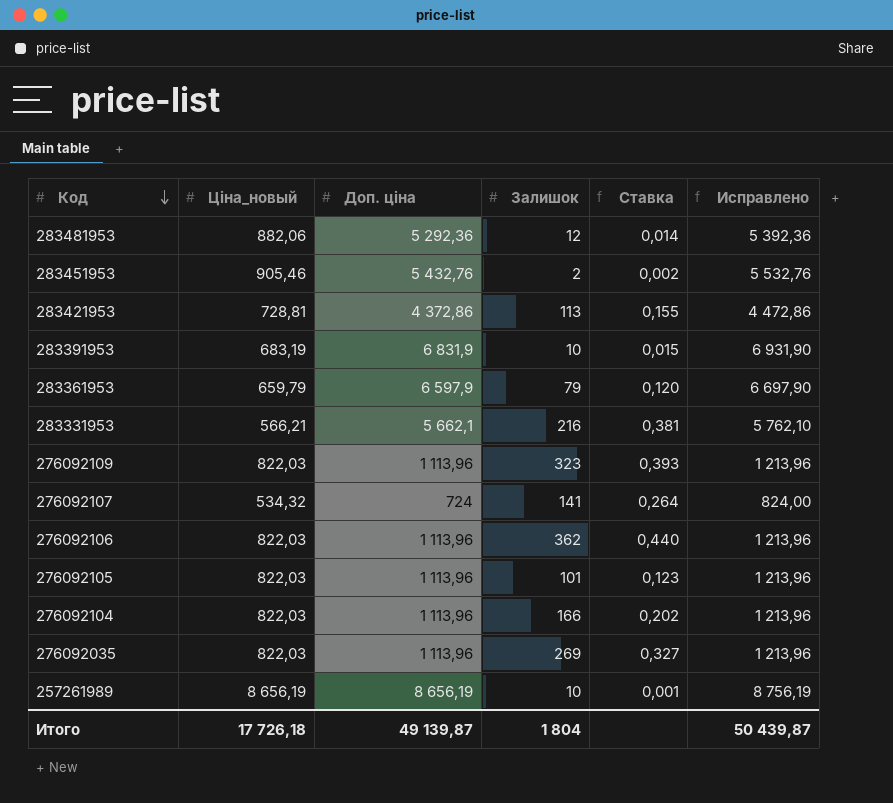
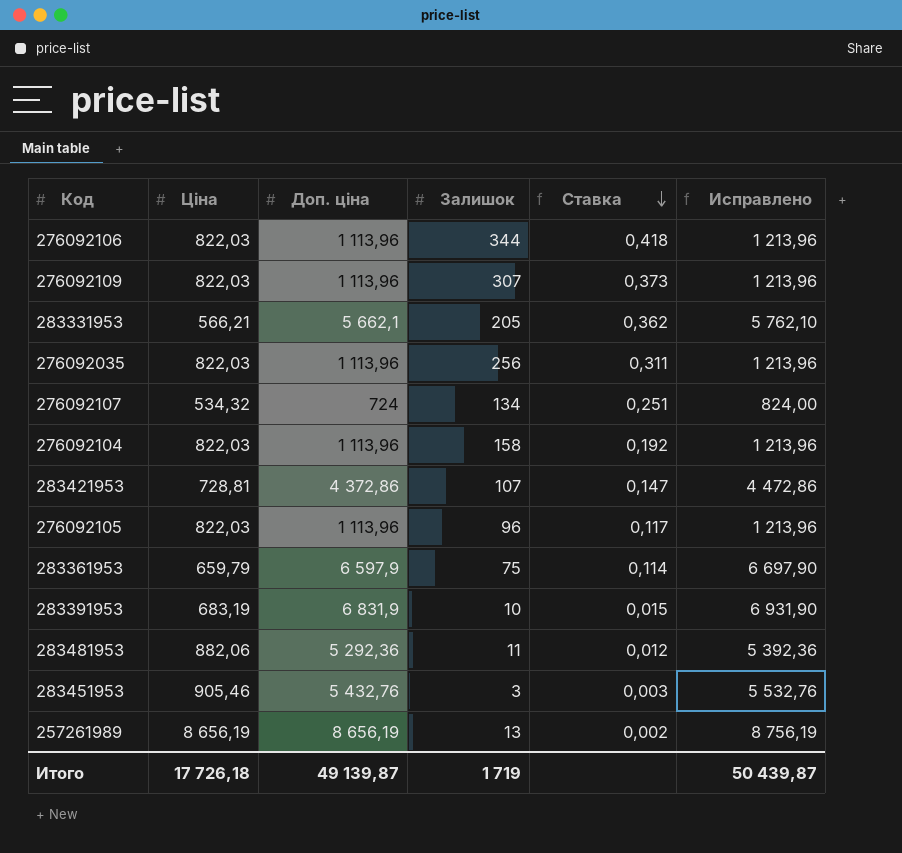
row order: Код descending -> Ставка descending
column name: Ціна_новый -> Ціна
276092106 | Залишок: 362 -> 344
276092106 | Ставка: 0,440 -> 0,418
276092109 | Залишок: 323 -> 307
276092109 | Ставка: 0,393 -> 0,373
283331953 | Залишок: 216 -> 205
283331953 | Ставка: 0,381 -> 0,362
276092035 | Залишок: 269 -> 256
276092035 | Ставка: 0,327 -> 0,311
276092107 | Залишок: 141 -> 134
276092107 | Ставка: 0,264 -> 0,251
276092104 | Залишок: 166 -> 158
276092104 | Ставка: 0,202 -> 0,192
283421953 | Залишок: 113 -> 107
283421953 | Ставка: 0,155 -> 0,147
276092105 | Залишок: 101 -> 96
276092105 | Ставка: 0,123 -> 0,117
283361953 | Залишок: 79 -> 75
283361953 | Ставка: 0,120 -> 0,114
283481953 | Залишок: 12 -> 11
283481953 | Ставка: 0,014 -> 0,012
283451953 | Залишок: 2 -> 3
283451953 | Ставка: 0,002 -> 0,003
257261989 | Залишок: 10 -> 13
257261989 | Ставка: 0,001 -> 0,002
Итого | Залишок: 1 804 -> 1 719

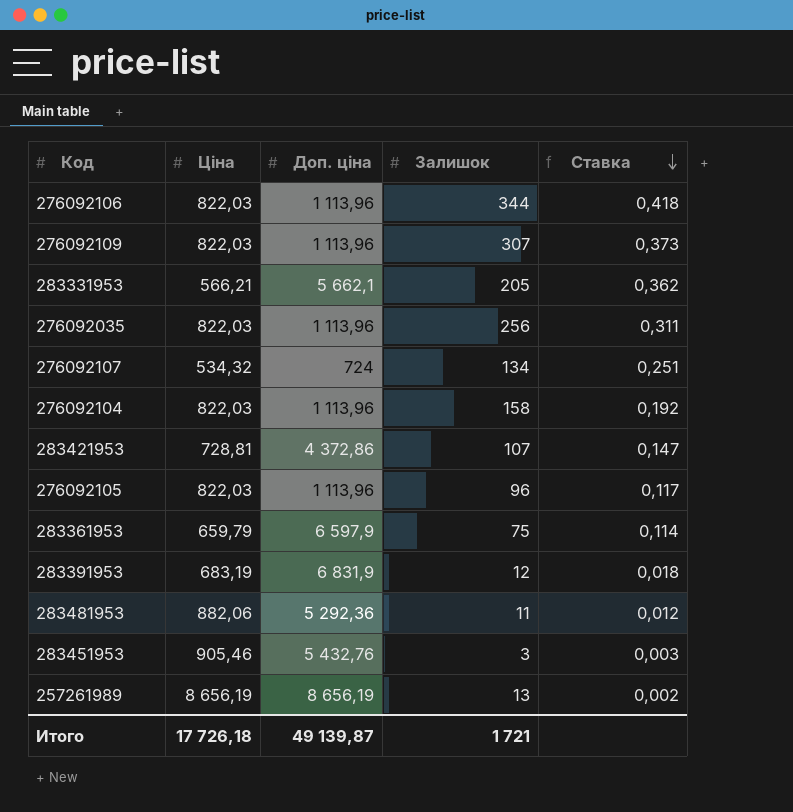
column Исправлено | formula: [Доп. ціна] + 100 -> none
283391953 | Залишок: 10 -> 12
283391953 | Ставка: 0,015 -> 0,018
Итого | Залишок: 1 719 -> 1 721

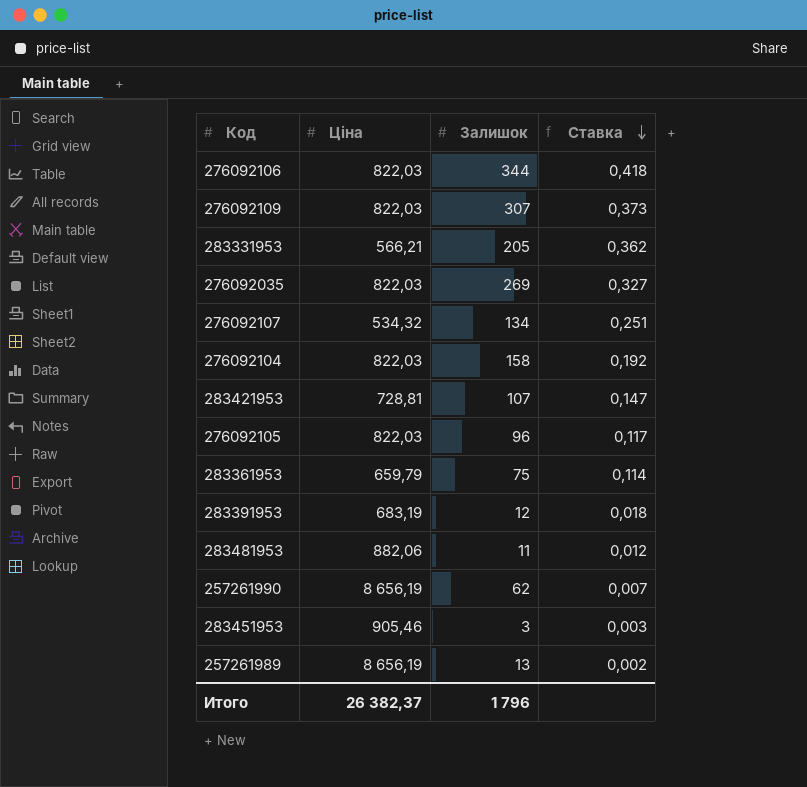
column Доп. ціна | position: 3 -> none
276092035 | Залишок: 256 -> 269
276092035 | Ставка: 0,311 -> 0,327
row 257261990: none -> 8 656,19 | 62 | 0,007
Итого | Ціна: 17 726,18 -> 26 382,37
Итого | Залишок: 1 721 -> 1 796

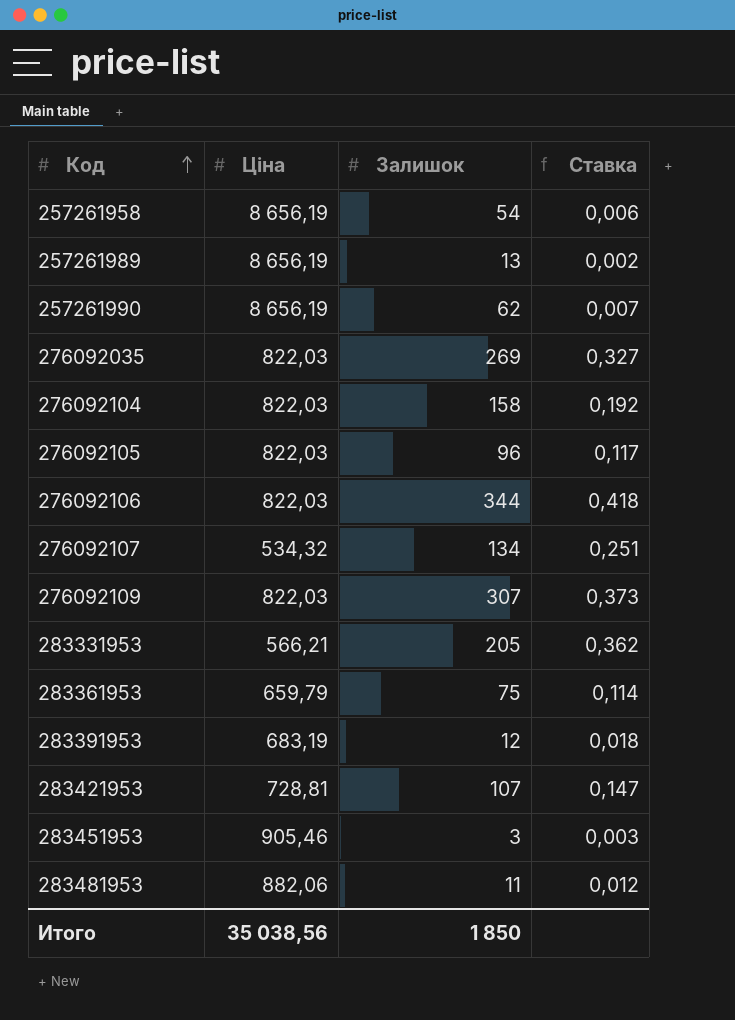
row order: Ставка descending -> Код ascending
row 257261958: none -> 8 656,19 | 54 | 0,006
Итого | Ціна: 26 382,37 -> 35 038,56
Итого | Залишок: 1 796 -> 1 850

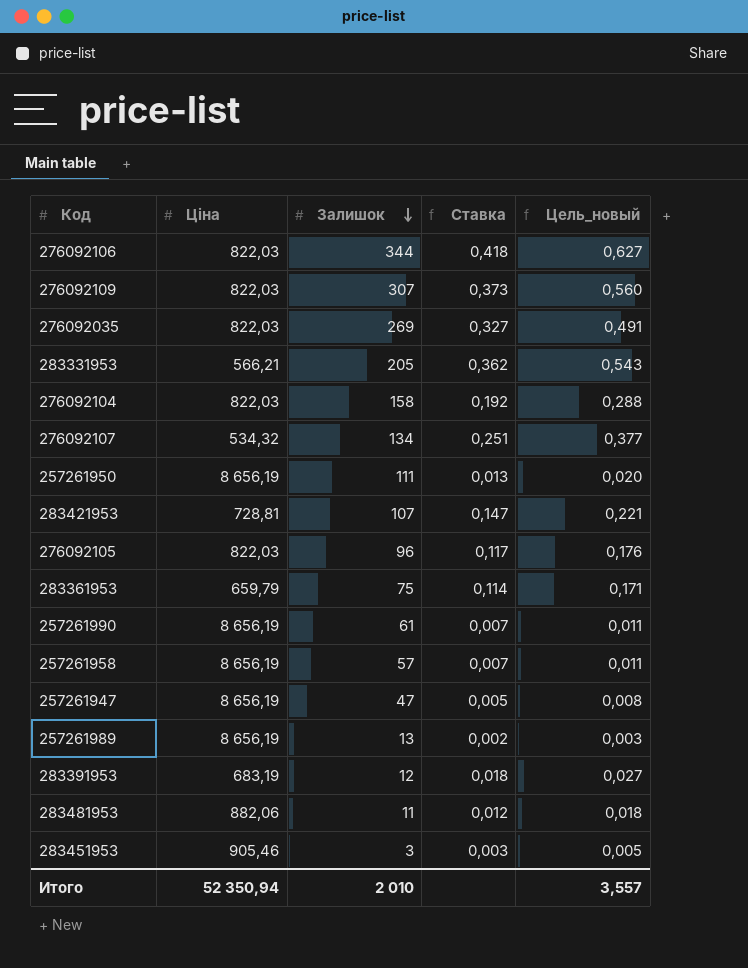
row order: Код ascending -> Залишок descending
column Цель_новый | formula: none -> [Ставка] * 1,5
row 257261950: none -> 8 656,19 | 111 | 0,013 | 0,020
257261990 | Залишок: 62 -> 61
257261958 | Залишок: 54 -> 57
257261958 | Ставка: 0,006 -> 0,007
row 257261947: none -> 8 656,19 | 47 | 0,005 | 0,008
Итого | Ціна: 35 038,56 -> 52 350,94
Итого | Залишок: 1 850 -> 2 010

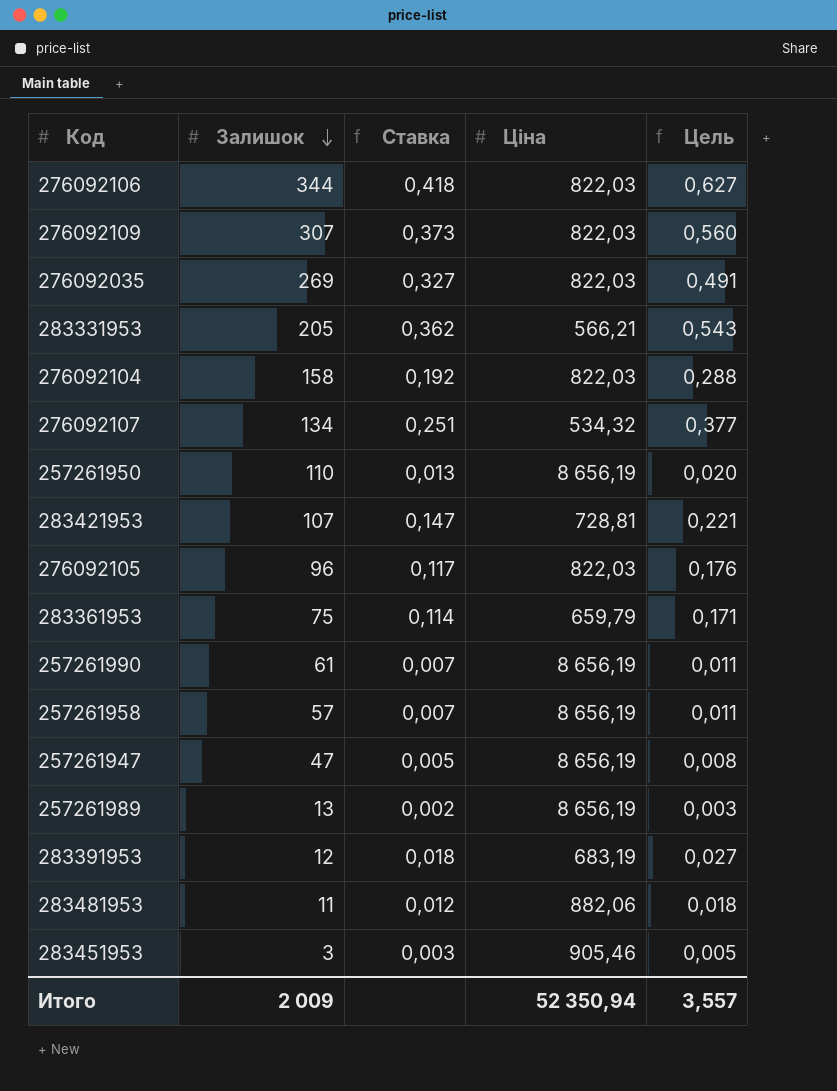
column Ціна | position: 2 -> 4
column name: Цель_новый -> Цель
257261950 | Залишок: 111 -> 110
Итого | Залишок: 2 010 -> 2 009

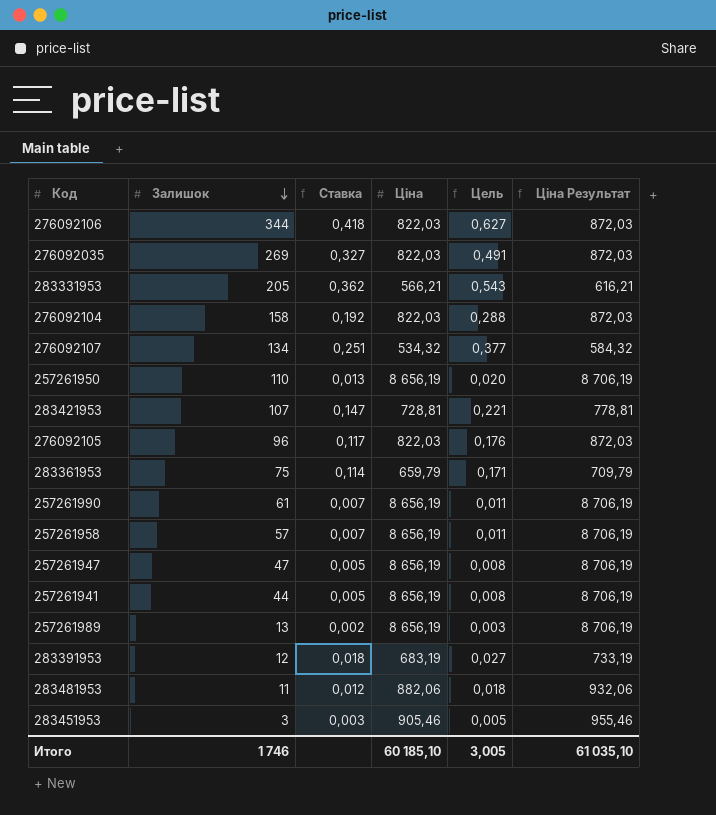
column Ціна Результат | formula: none -> [Ціна] + 50
row 276092109: 307 | 0,373 | 822,03 | 0,560 -> none
row 257261941: none -> 44 | 0,005 | 8 656,19 | 0,008 | 8 706,19
Итого | Залишок: 2 009 -> 1 746
Итого | Ціна: 52 350,94 -> 60 185,10
Итого | Цель: 3,557 -> 3,005

